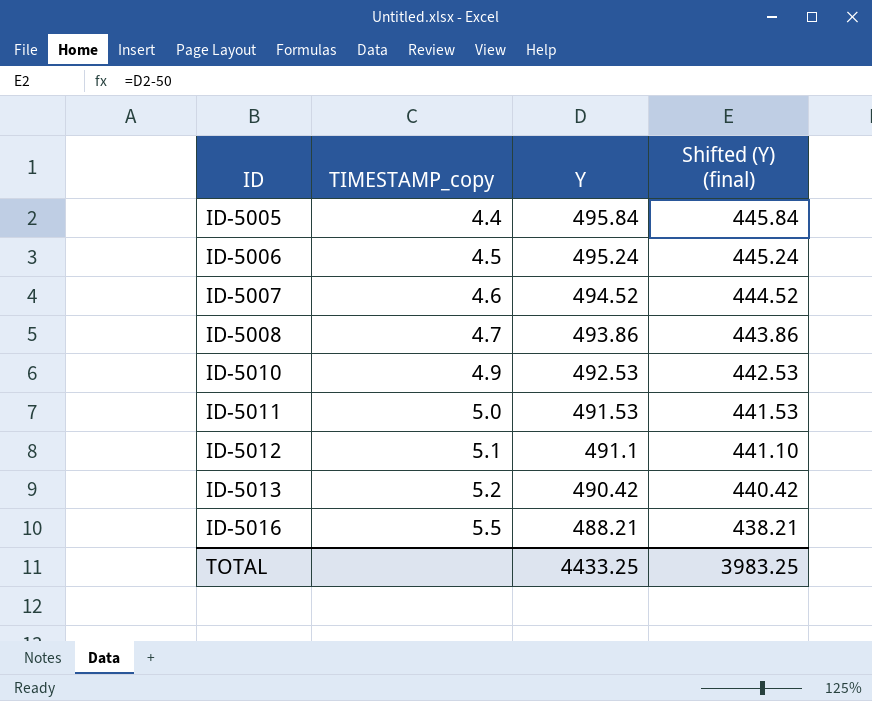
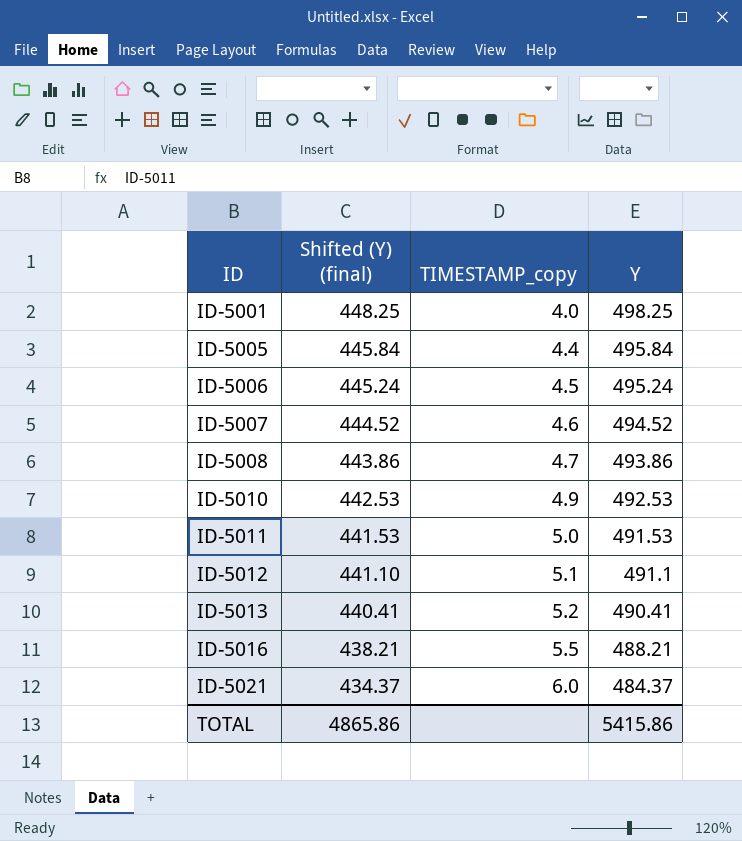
column Shifted (Y) (final) | position: 4 -> 2
row ID-5001: none -> 448.25 | 4.0 | 498.25
ID-5013 | Shifted (Y) (final): 440.42 -> 440.41
ID-5013 | Y: 490.42 -> 490.41
row ID-5021: none -> 434.37 | 6.0 | 484.37
TOTAL | Shifted (Y) (final): 3983.25 -> 4865.86
TOTAL | Y: 4433.25 -> 5415.86

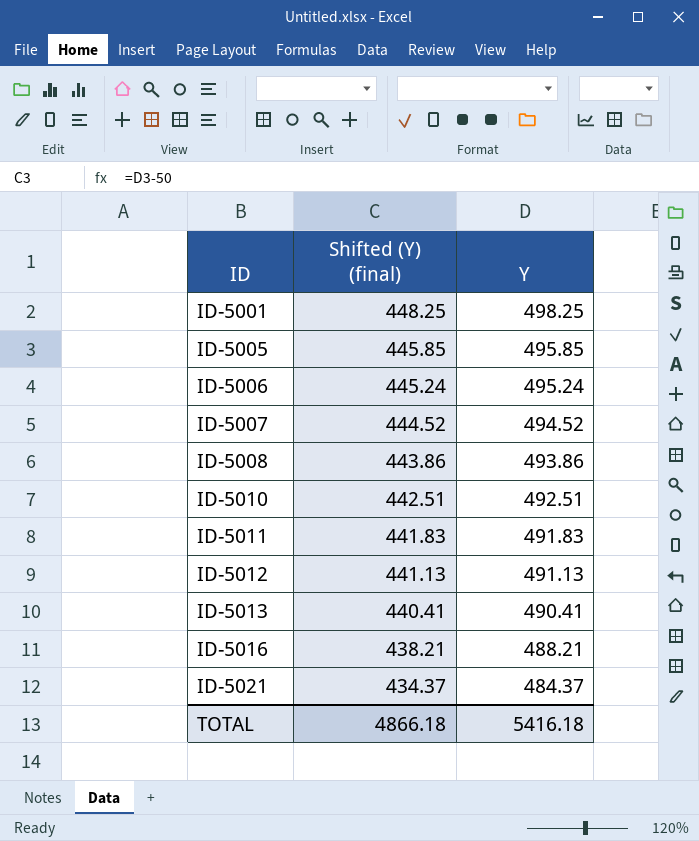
column TIMESTAMP_copy | position: 3 -> none
ID-5005 | Shifted (Y) (final): 445.84 -> 445.85
ID-5005 | Y: 495.84 -> 495.85
ID-5010 | Shifted (Y) (final): 442.53 -> 442.51
ID-5010 | Y: 492.53 -> 492.51
ID-5011 | Shifted (Y) (final): 441.53 -> 441.83
ID-5011 | Y: 491.53 -> 491.83
ID-5012 | Shifted (Y) (final): 441.10 -> 441.13
ID-5012 | Y: 491.1 -> 491.13
TOTAL | Shifted (Y) (final): 4865.86 -> 4866.18
TOTAL | Y: 5415.86 -> 5416.18

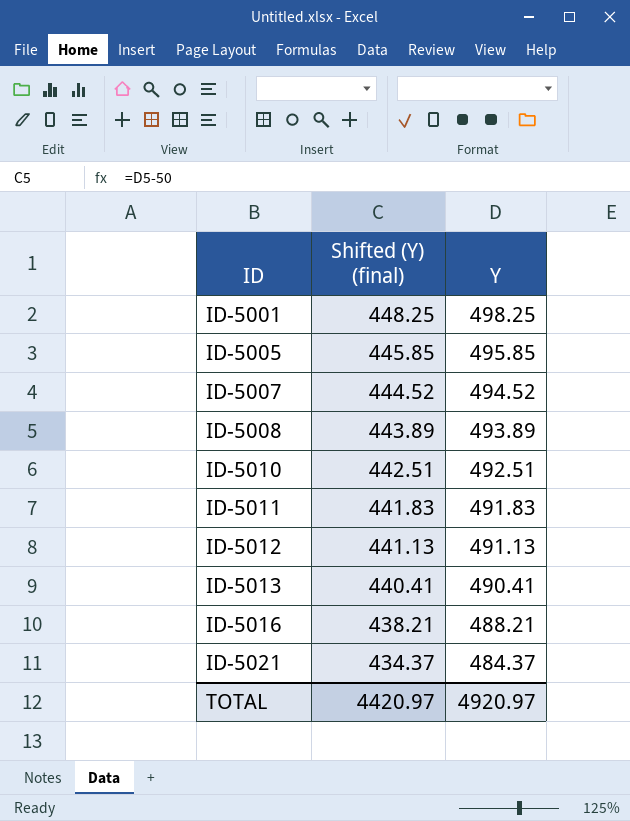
row ID-5006: 445.24 | 495.24 -> none
ID-5008 | Shifted (Y) (final): 443.86 -> 443.89
ID-5008 | Y: 493.86 -> 493.89
TOTAL | Shifted (Y) (final): 4866.18 -> 4420.97
TOTAL | Y: 5416.18 -> 4920.97

